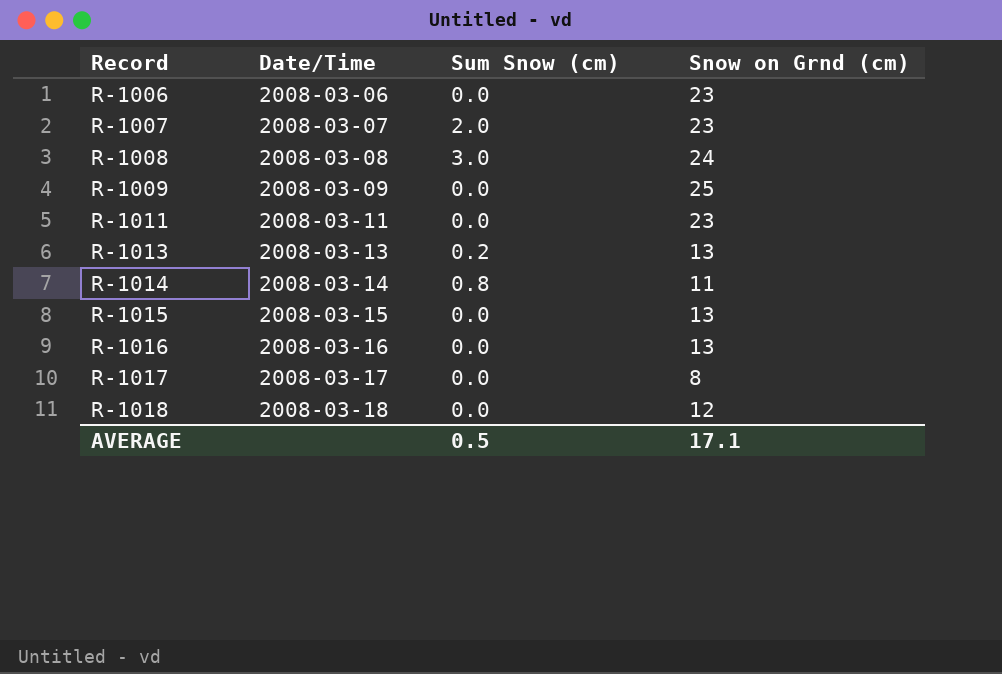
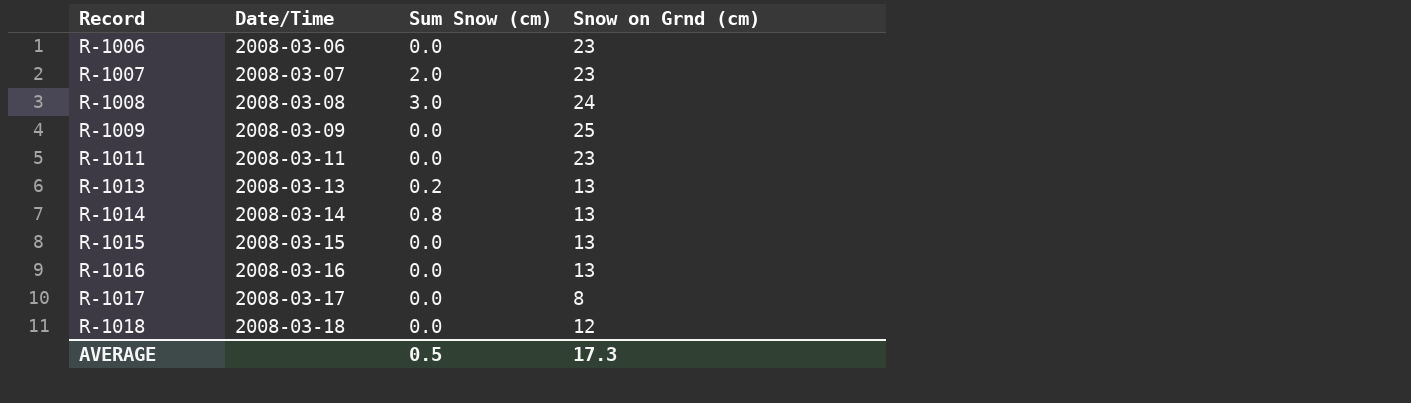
R-1014 | Snow on Grnd (cm): 11 -> 13
AVERAGE | Snow on Grnd (cm): 17.1 -> 17.3

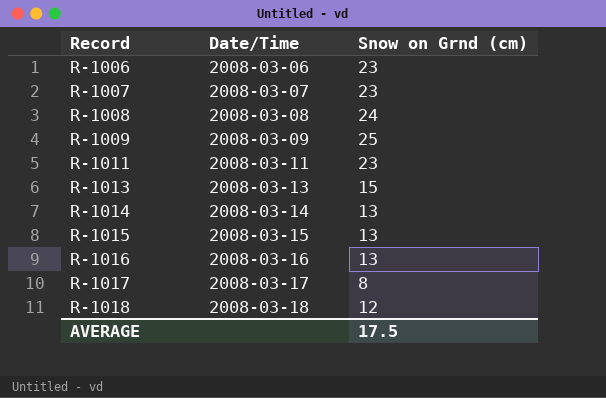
column Sum Snow (cm) | position: 3 -> none
R-1013 | Snow on Grnd (cm): 13 -> 15
AVERAGE | Snow on Grnd (cm): 17.3 -> 17.5

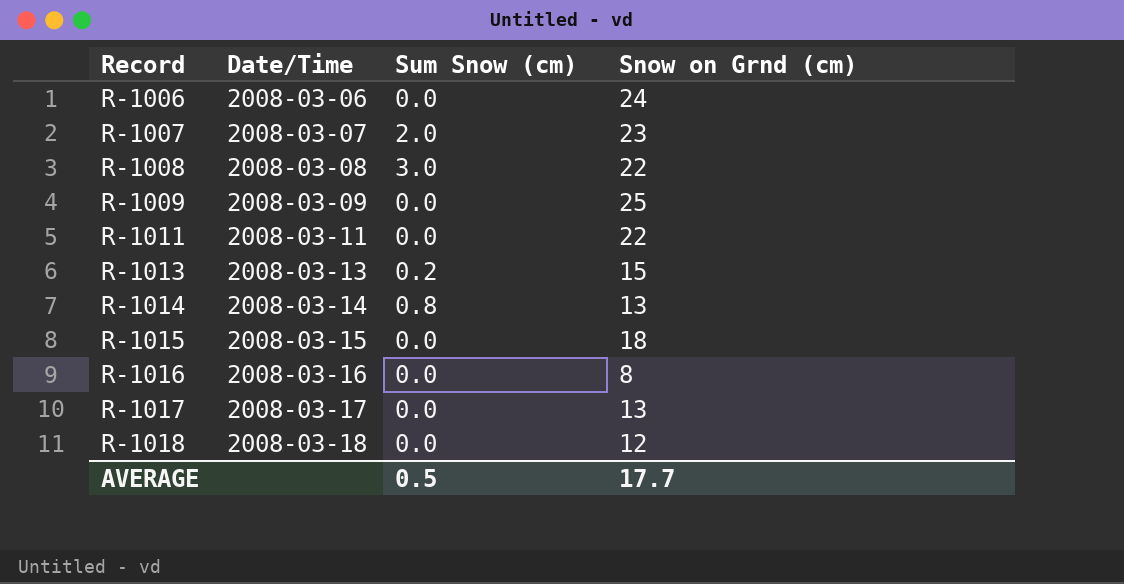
column Sum Snow (cm) | position: none -> 3
R-1006 | Snow on Grnd (cm): 23 -> 24
R-1008 | Snow on Grnd (cm): 24 -> 22
R-1011 | Snow on Grnd (cm): 23 -> 22
R-1015 | Snow on Grnd (cm): 13 -> 18
R-1016 | Snow on Grnd (cm): 13 -> 8
R-1017 | Snow on Grnd (cm): 8 -> 13
AVERAGE | Snow on Grnd (cm): 17.5 -> 17.7

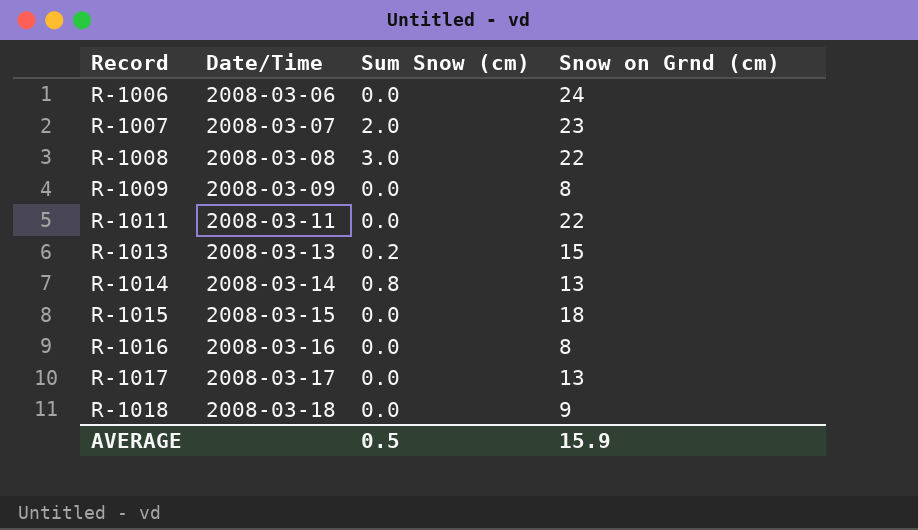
R-1009 | Snow on Grnd (cm): 25 -> 8
R-1018 | Snow on Grnd (cm): 12 -> 9
AVERAGE | Snow on Grnd (cm): 17.7 -> 15.9

